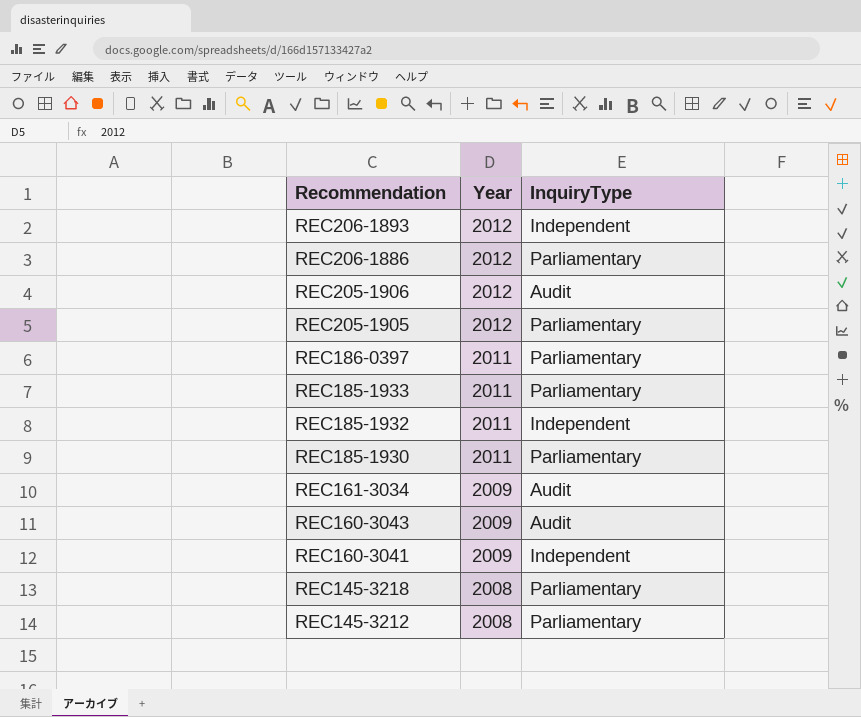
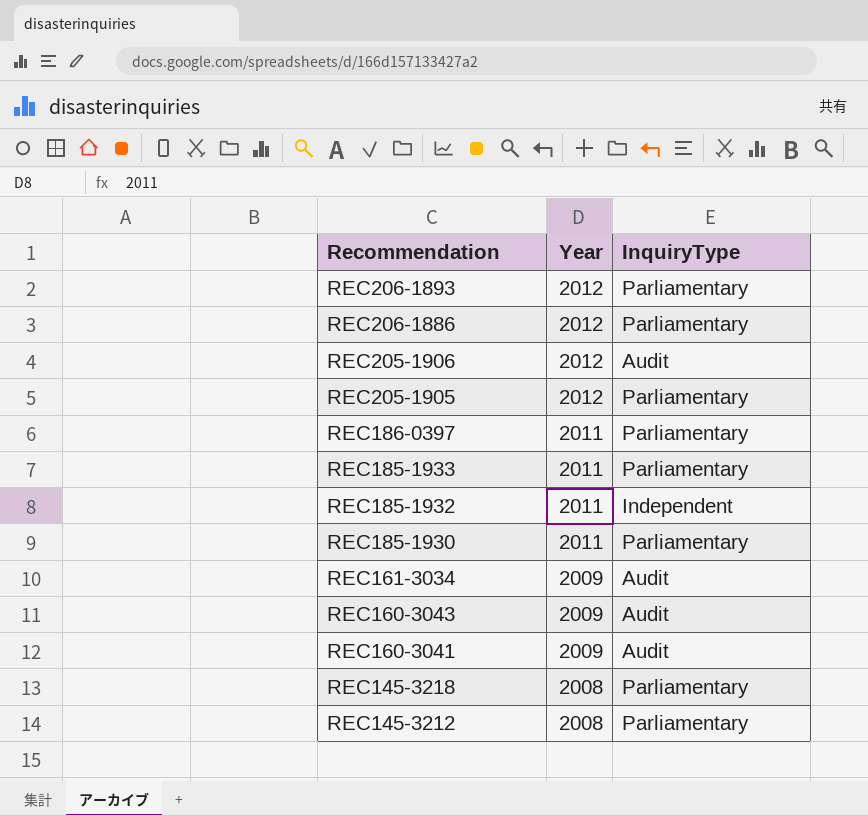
REC206-1893 | InquiryType: Independent -> Parliamentary
REC160-3041 | InquiryType: Independent -> Audit

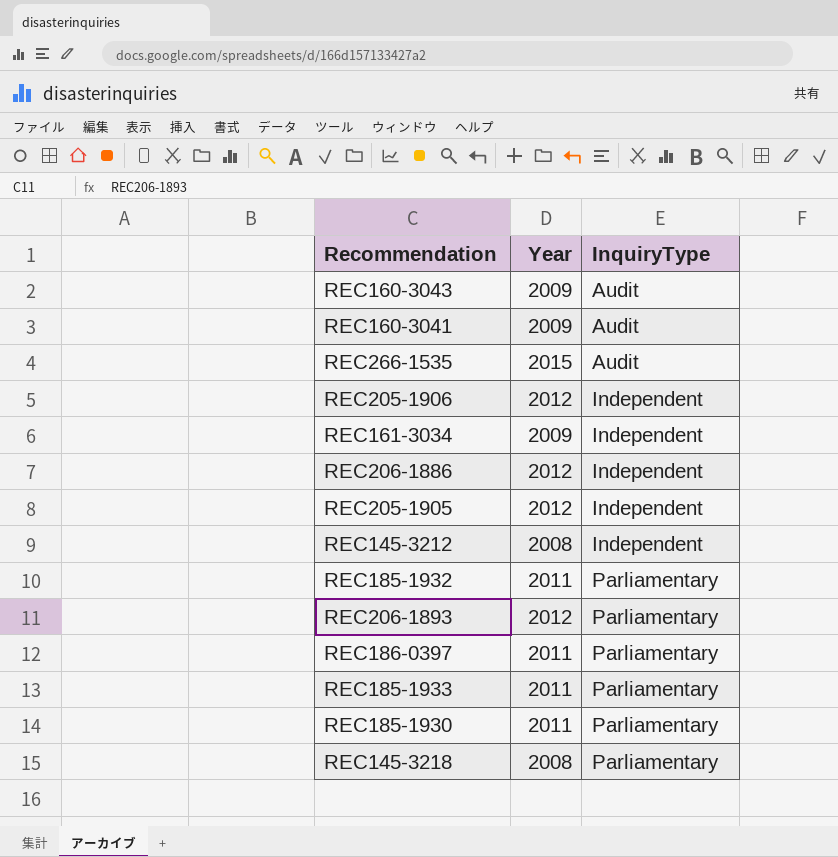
row order: Recommendation descending -> InquiryType ascending
row REC266-1535: none -> 2015 | Audit
REC205-1906 | InquiryType: Audit -> Independent
REC161-3034 | InquiryType: Audit -> Independent
REC206-1886 | InquiryType: Parliamentary -> Independent
REC205-1905 | InquiryType: Parliamentary -> Independent
REC145-3212 | InquiryType: Parliamentary -> Independent
REC185-1932 | InquiryType: Independent -> Parliamentary

